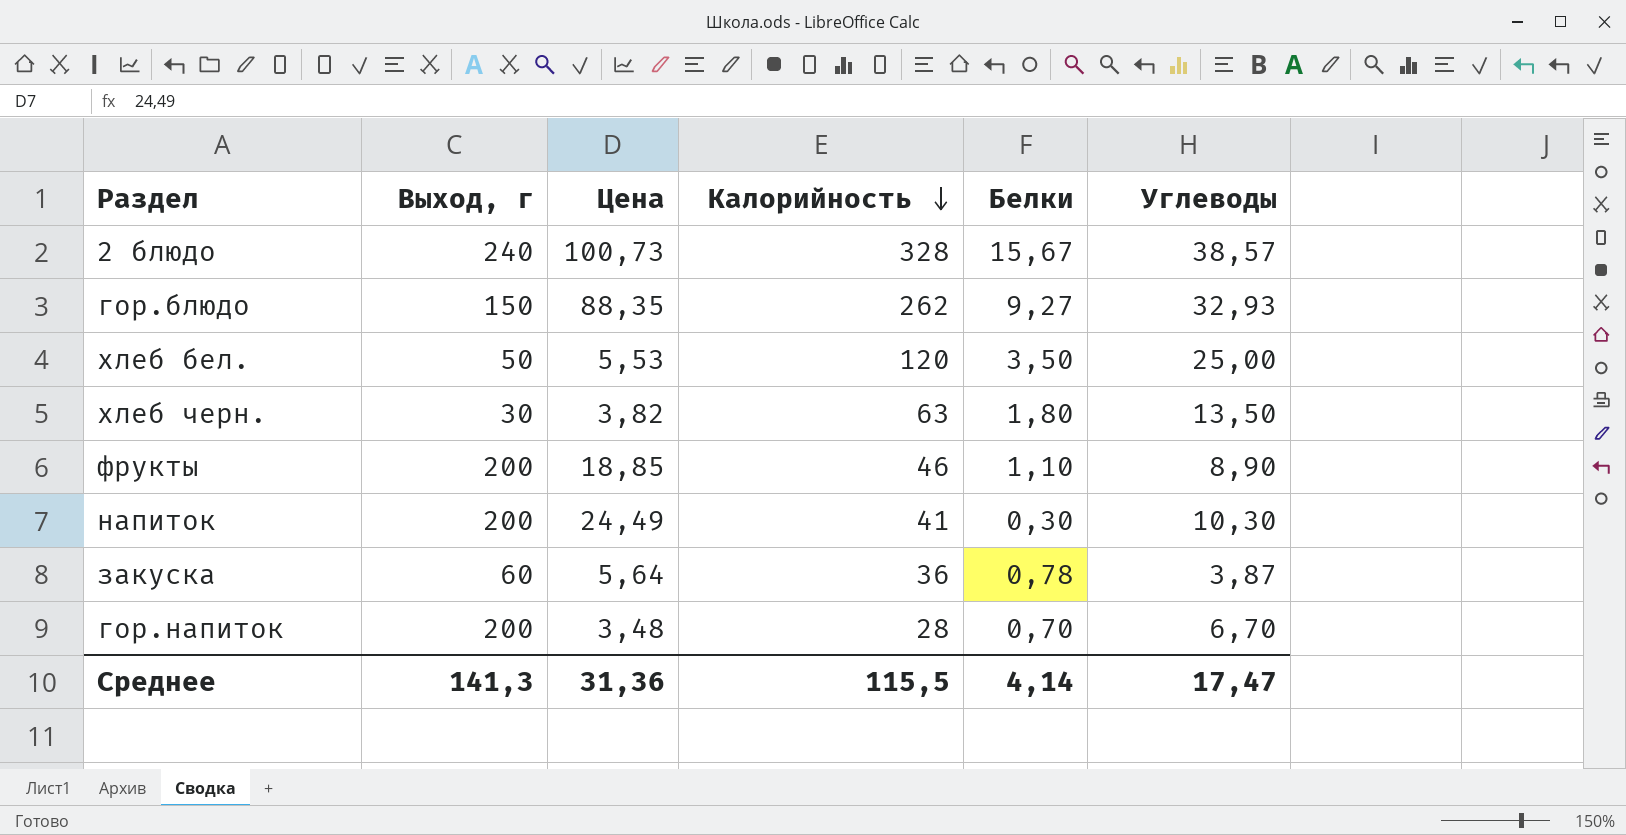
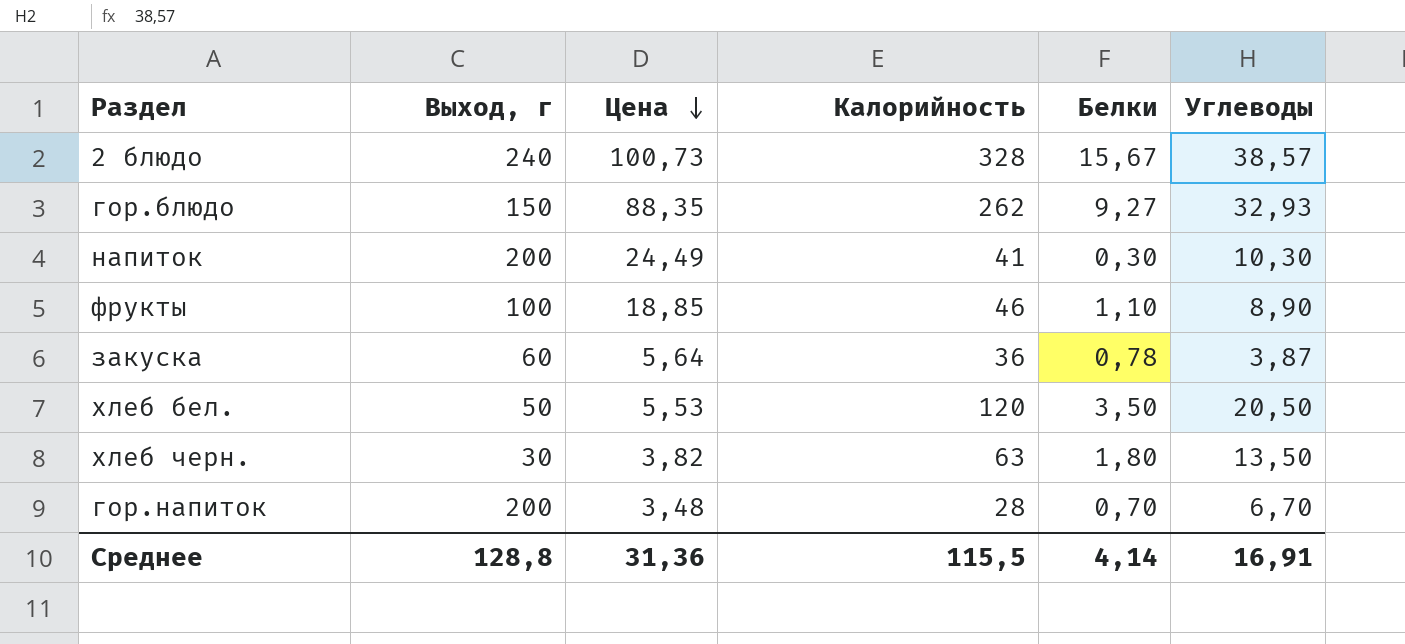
row order: Калорийность descending -> Цена descending
фрукты | Выход, г: 200 -> 100
хлеб бел. | Углеводы: 25,00 -> 20,50
Среднее | Выход, г: 141,3 -> 128,8
Среднее | Углеводы: 17,47 -> 16,91

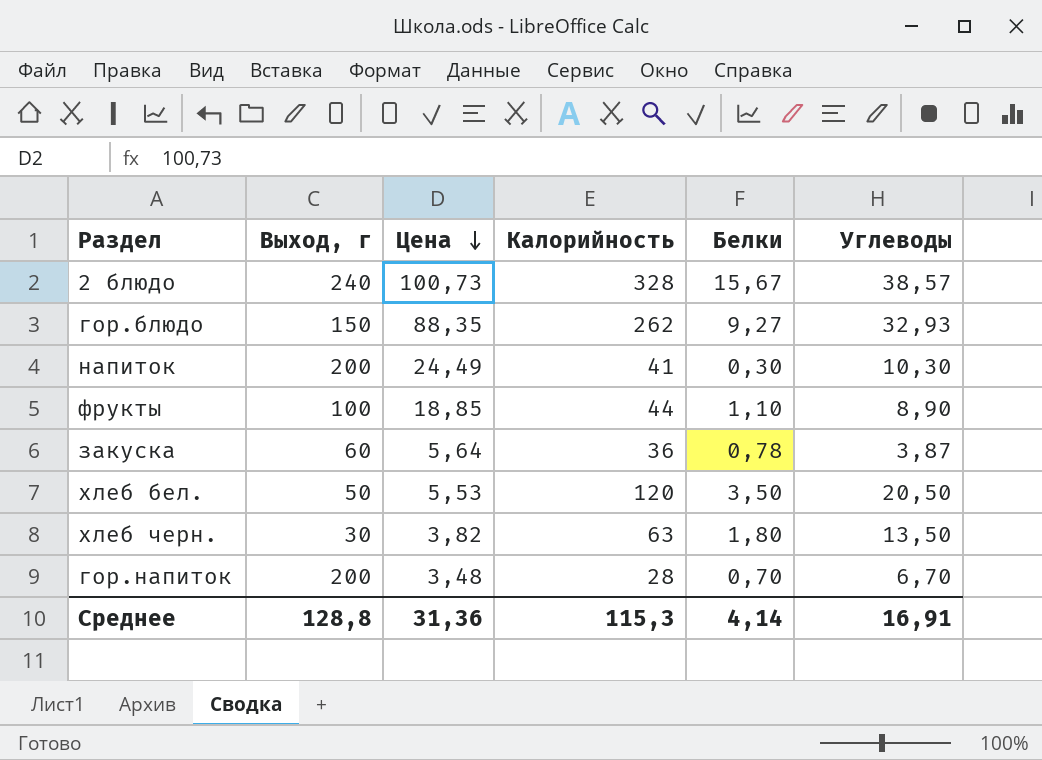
фрукты | Калорийность: 46 -> 44
Среднее | Калорийность: 115,5 -> 115,3

